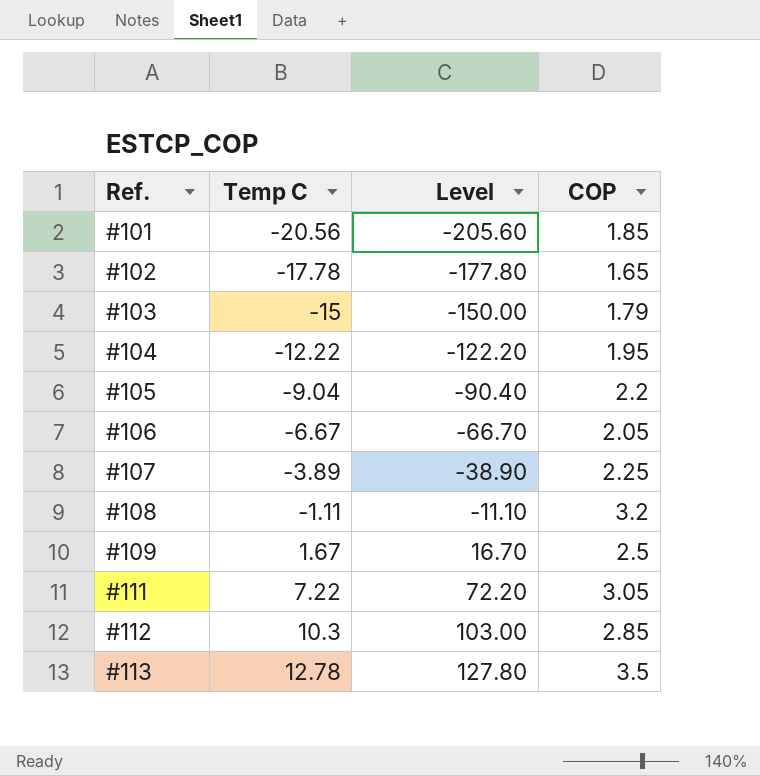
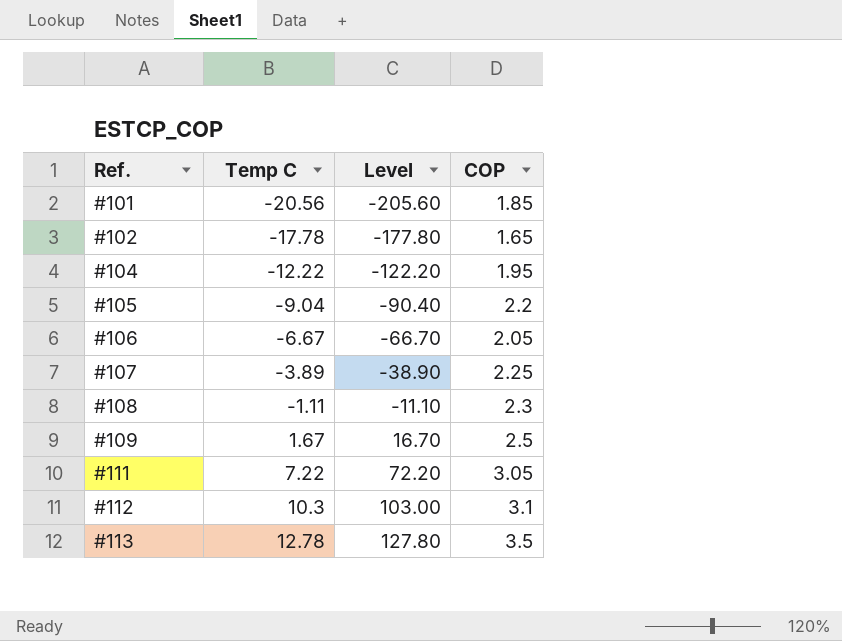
row #103: -15 | -150.00 | 1.79 -> none
#108 | COP: 3.2 -> 2.3
#112 | COP: 2.85 -> 3.1

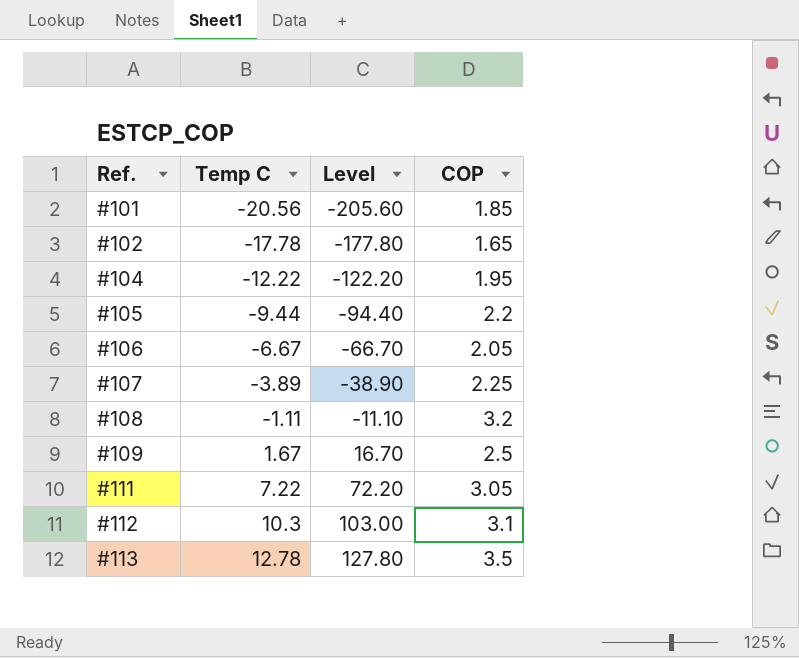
#105 | Temp C: -9.04 -> -9.44
#105 | Level: -90.40 -> -94.40
#108 | COP: 2.3 -> 3.2

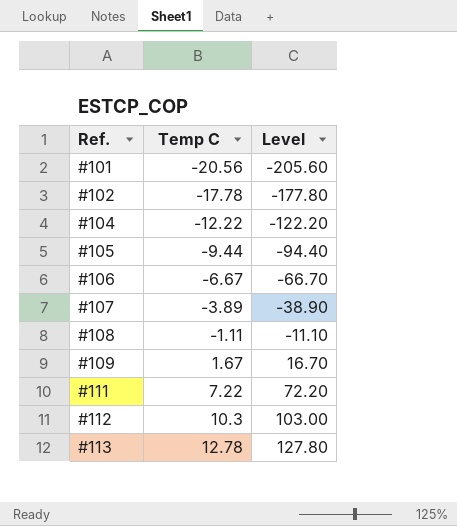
column COP | position: 4 -> none

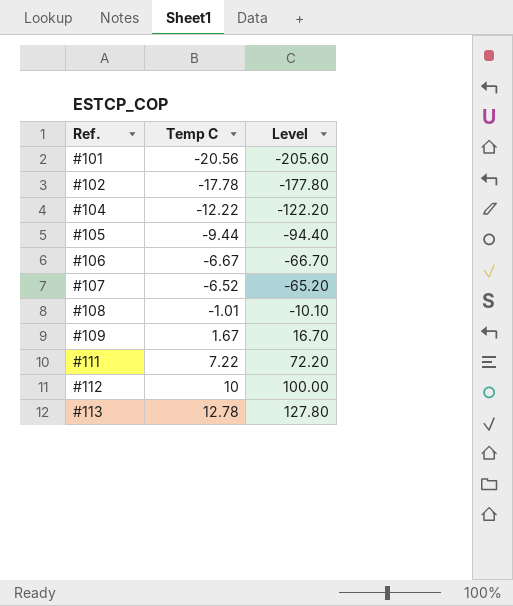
#107 | Temp C: -3.89 -> -6.52
#107 | Level: -38.90 -> -65.20
#108 | Temp C: -1.11 -> -1.01
#108 | Level: -11.10 -> -10.10
#112 | Temp C: 10.3 -> 10
#112 | Level: 103.00 -> 100.00

